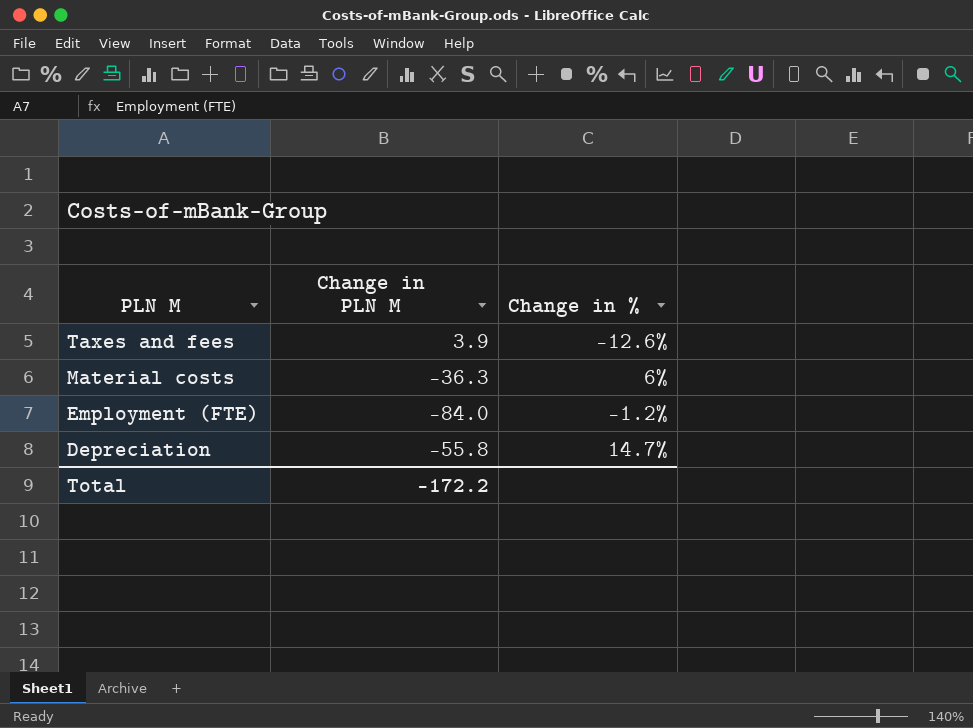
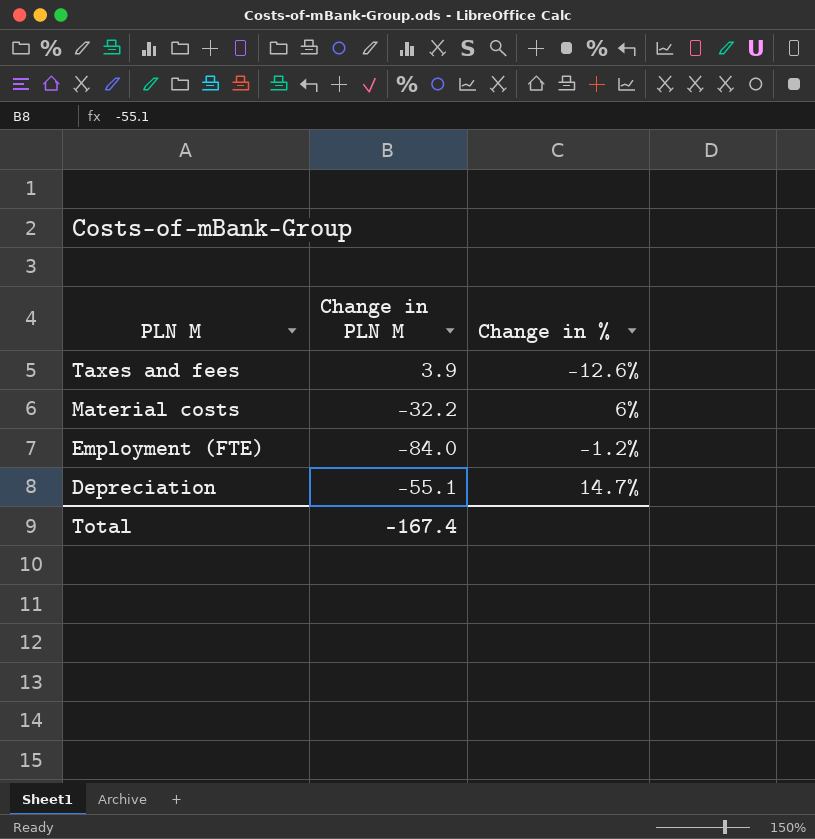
Material costs | Change in PLN M: -36.3 -> -32.2
Depreciation | Change in PLN M: -55.8 -> -55.1
Total | Change in PLN M: -172.2 -> -167.4

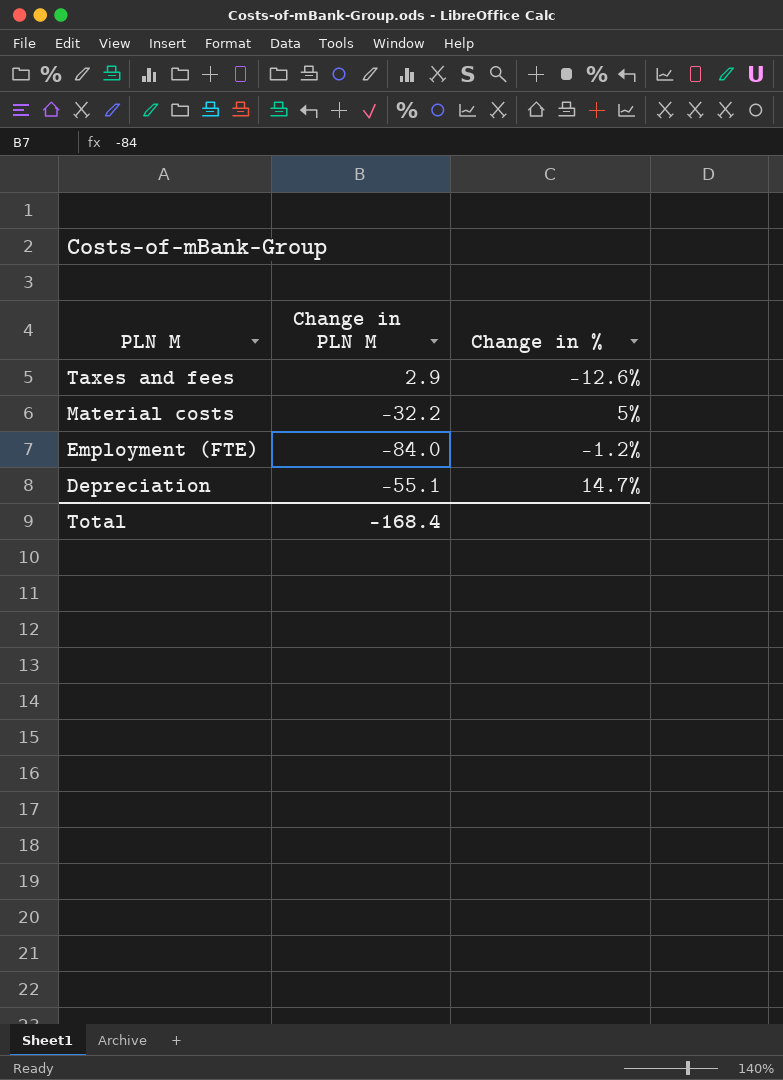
Taxes and fees | Change in PLN M: 3.9 -> 2.9
Material costs | Change in %: 6% -> 5%
Total | Change in PLN M: -167.4 -> -168.4

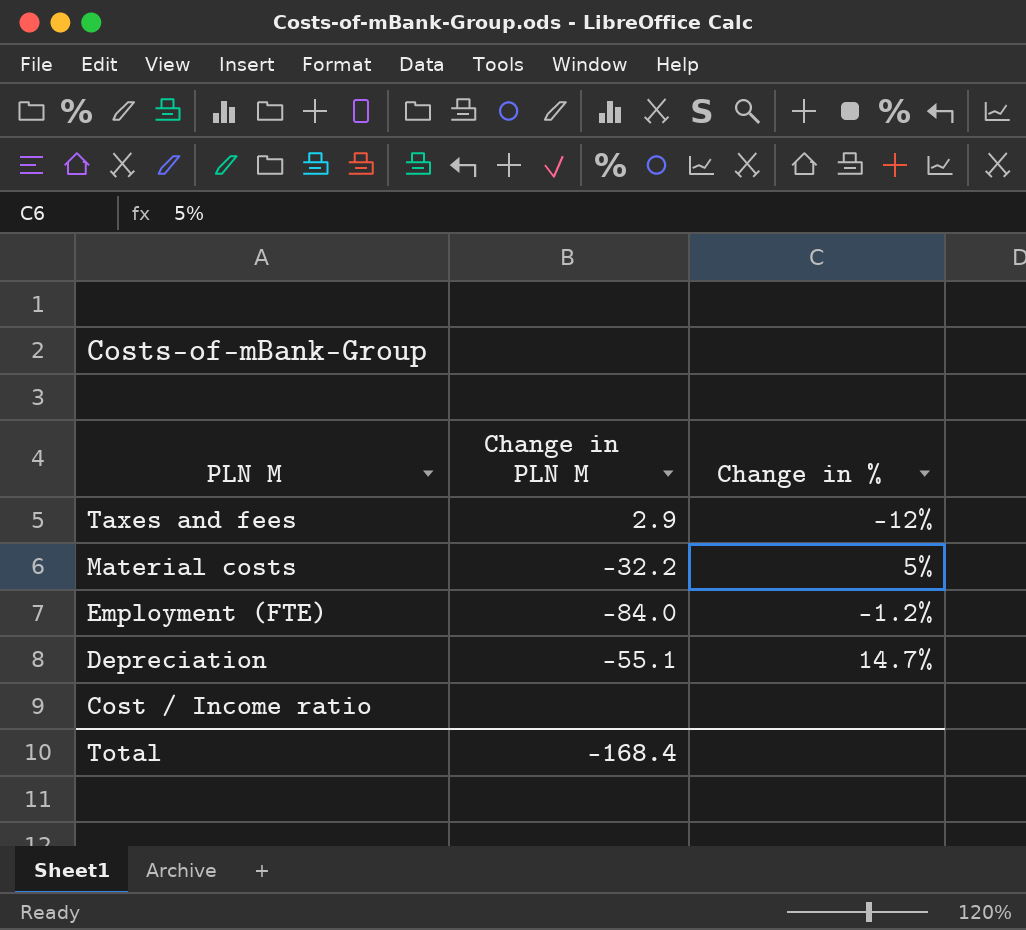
Taxes and fees | Change in %: -12.6% -> -12%
row Cost / Income ratio: none -> none | none

